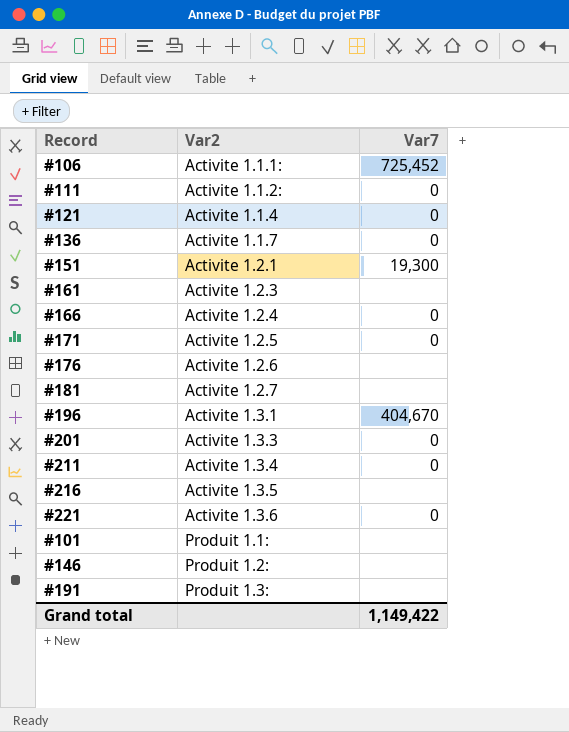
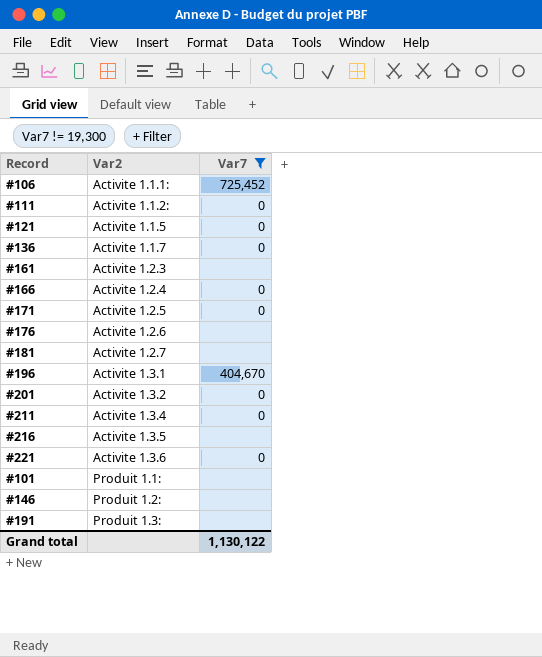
filter: none -> Var7 != 19,300
#121 | Var2: Activite 1.1.4 -> Activite 1.1.5
#201 | Var2: Activite 1.3.3 -> Activite 1.3.2
Grand total | Var7: 1,149,422 -> 1,130,122

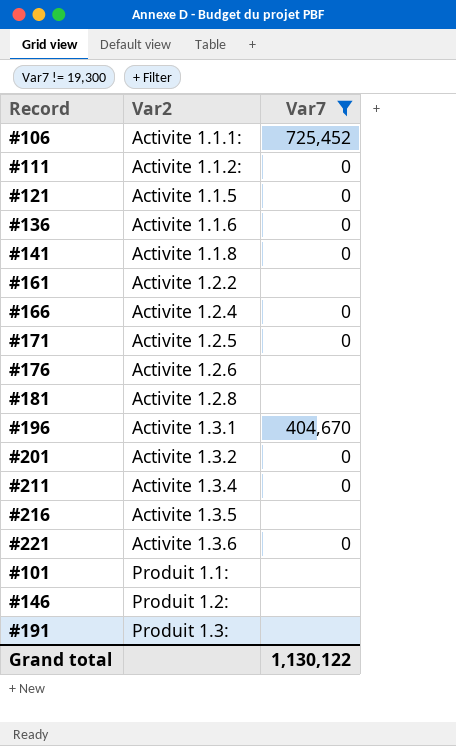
#136 | Var2: Activite 1.1.7 -> Activite 1.1.6
row #141: none -> Activite 1.1.8 | 0
#161 | Var2: Activite 1.2.3 -> Activite 1.2.2
#181 | Var2: Activite 1.2.7 -> Activite 1.2.8

